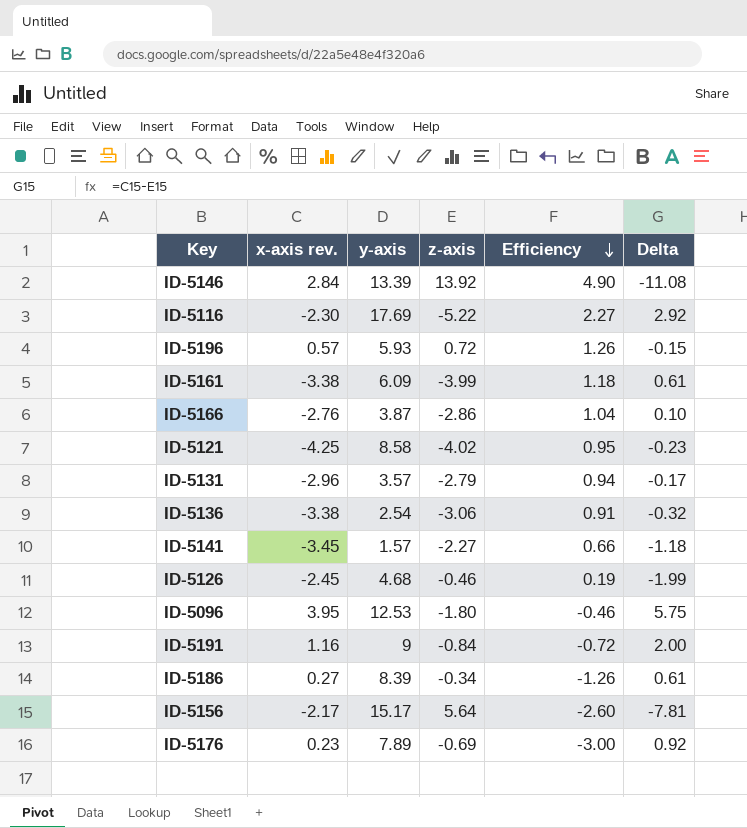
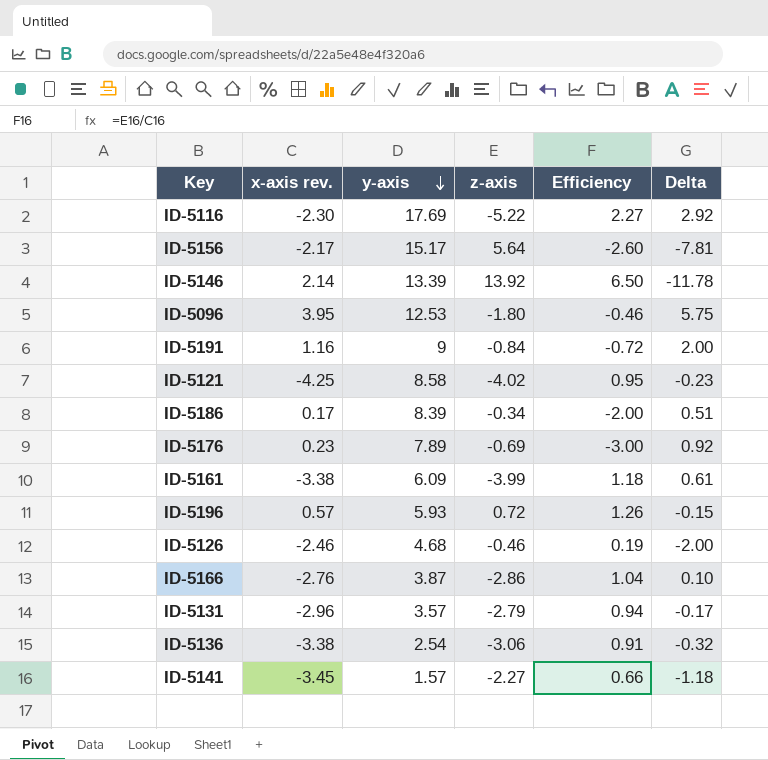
row order: Efficiency descending -> y-axis descending
ID-5146 | x-axis rev.: 2.84 -> 2.14
ID-5146 | Efficiency: 4.90 -> 6.50
ID-5146 | Delta: -11.08 -> -11.78
ID-5186 | x-axis rev.: 0.27 -> 0.17
ID-5186 | Efficiency: -1.26 -> -2.00
ID-5186 | Delta: 0.61 -> 0.51
ID-5126 | x-axis rev.: -2.45 -> -2.46
ID-5126 | Delta: -1.99 -> -2.00

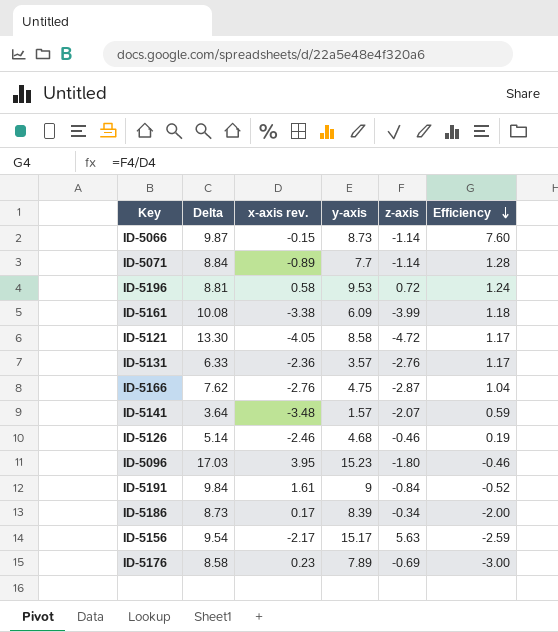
row order: y-axis descending -> Efficiency descending
column Delta | formula: [x-axis rev.] - [z-axis] -> [y-axis] - [z-axis]
column Delta | position: 6 -> 2
row ID-5116: -2.30 | 17.69 | -5.22 | 2.27 | 2.92 -> none
row ID-5146: 2.14 | 13.39 | 13.92 | 6.50 | -11.78 -> none
row ID-5136: -3.38 | 2.54 | -3.06 | 0.91 | -0.32 -> none
row ID-5066: none -> 9.87 | -0.15 | 8.73 | -1.14 | 7.60
row ID-5071: none -> 8.84 | -0.89 | 7.7 | -1.14 | 1.28
ID-5196 | x-axis rev.: 0.57 -> 0.58
ID-5196 | y-axis: 5.93 -> 9.53
ID-5196 | Efficiency: 1.26 -> 1.24
ID-5121 | x-axis rev.: -4.25 -> -4.05
ID-5121 | z-axis: -4.02 -> -4.72
ID-5121 | Efficiency: 0.95 -> 1.17
ID-5131 | x-axis rev.: -2.96 -> -2.36
ID-5131 | z-axis: -2.79 -> -2.76
ID-5131 | Efficiency: 0.94 -> 1.17
ID-5166 | y-axis: 3.87 -> 4.75
ID-5166 | z-axis: -2.86 -> -2.87
ID-5141 | x-axis rev.: -3.45 -> -3.48
ID-5141 | z-axis: -2.27 -> -2.07
ID-5141 | Efficiency: 0.66 -> 0.59
ID-5096 | y-axis: 12.53 -> 15.23
ID-5191 | x-axis rev.: 1.16 -> 1.61
ID-5191 | Efficiency: -0.72 -> -0.52
ID-5156 | z-axis: 5.64 -> 5.63
ID-5156 | Efficiency: -2.60 -> -2.59

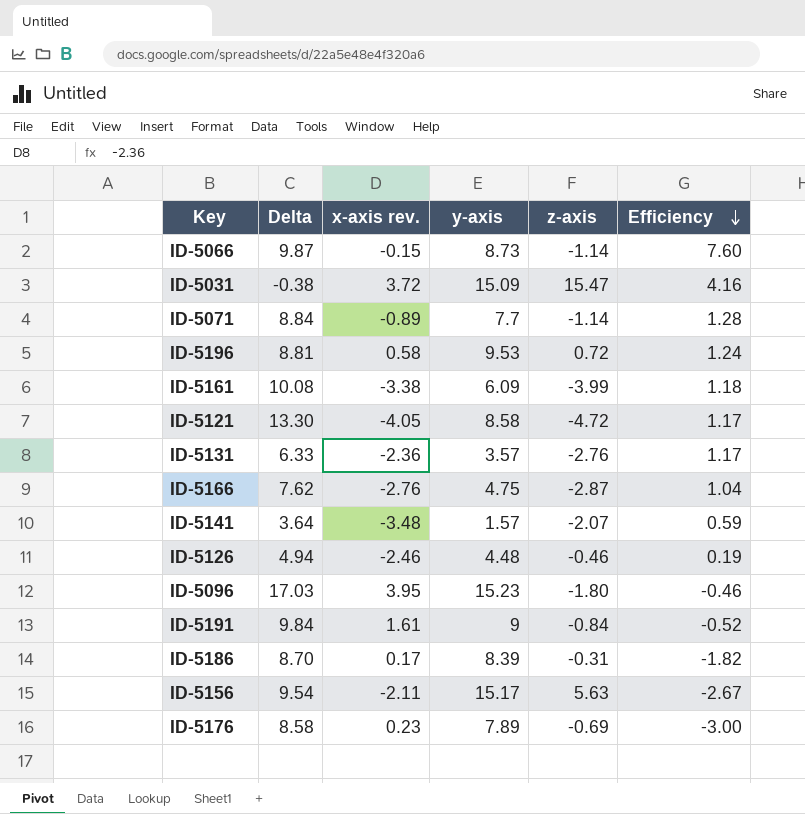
row ID-5031: none -> -0.38 | 3.72 | 15.09 | 15.47 | 4.16
ID-5126 | Delta: 5.14 -> 4.94
ID-5126 | y-axis: 4.68 -> 4.48
ID-5186 | Delta: 8.73 -> 8.70
ID-5186 | z-axis: -0.34 -> -0.31
ID-5186 | Efficiency: -2.00 -> -1.82
ID-5156 | x-axis rev.: -2.17 -> -2.11
ID-5156 | Efficiency: -2.59 -> -2.67

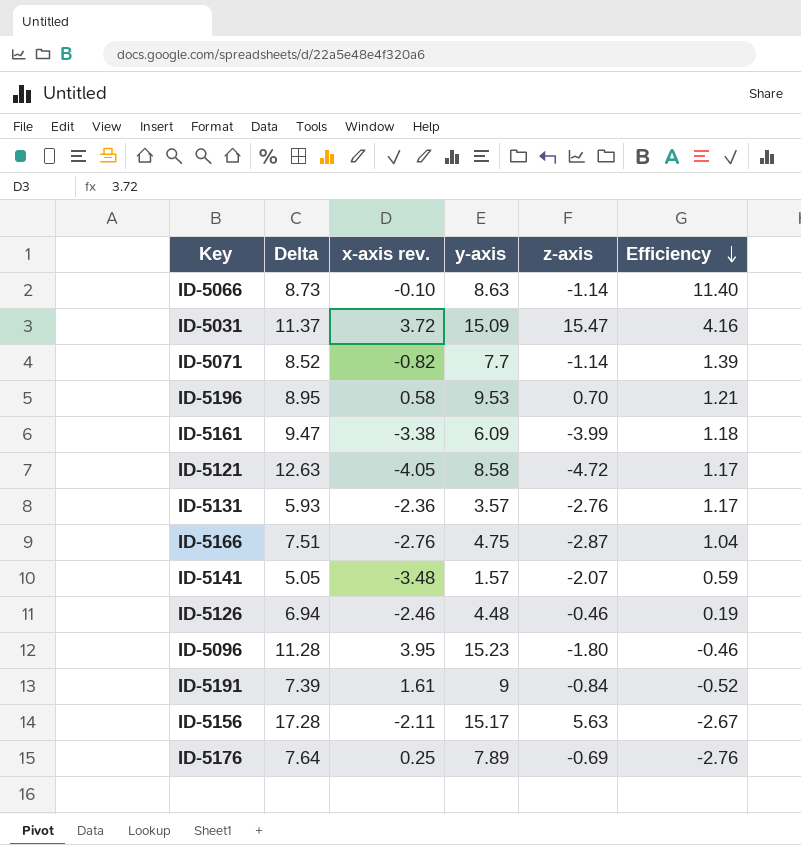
column Delta | formula: [y-axis] - [z-axis] -> [y-axis] - [x-axis rev.]
row ID-5186: 8.70 | 0.17 | 8.39 | -0.31 | -1.82 -> none
ID-5066 | x-axis rev.: -0.15 -> -0.10
ID-5066 | y-axis: 8.73 -> 8.63
ID-5066 | Efficiency: 7.60 -> 11.40
ID-5071 | x-axis rev.: -0.89 -> -0.82
ID-5071 | Efficiency: 1.28 -> 1.39
ID-5196 | z-axis: 0.72 -> 0.70
ID-5196 | Efficiency: 1.24 -> 1.21
ID-5176 | x-axis rev.: 0.23 -> 0.25
ID-5176 | Efficiency: -3.00 -> -2.76

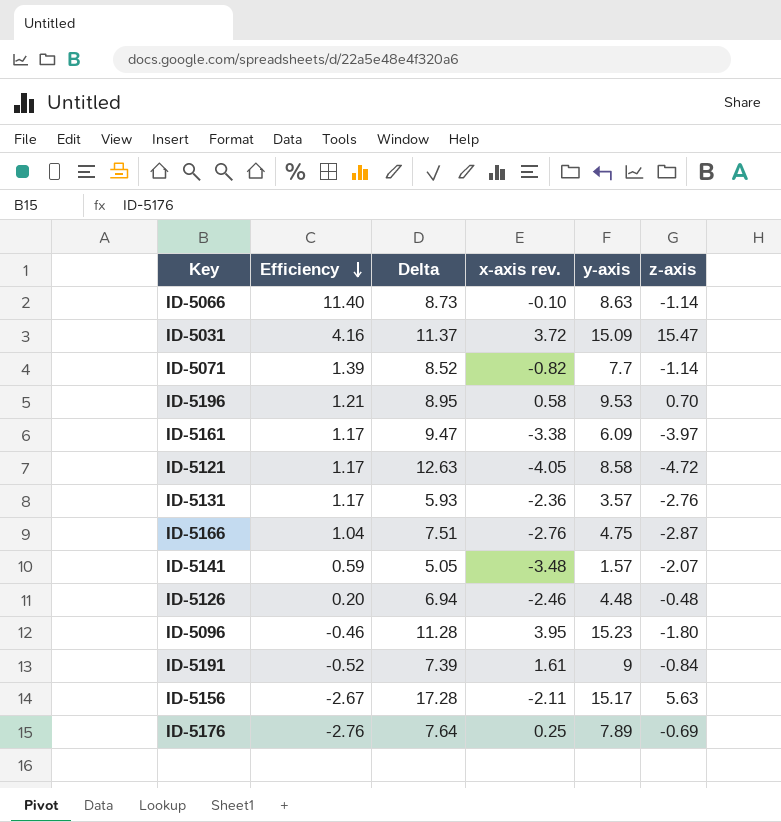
column Efficiency | position: 6 -> 2
ID-5161 | Efficiency: 1.18 -> 1.17
ID-5161 | z-axis: -3.99 -> -3.97
ID-5126 | Efficiency: 0.19 -> 0.20
ID-5126 | z-axis: -0.46 -> -0.48

